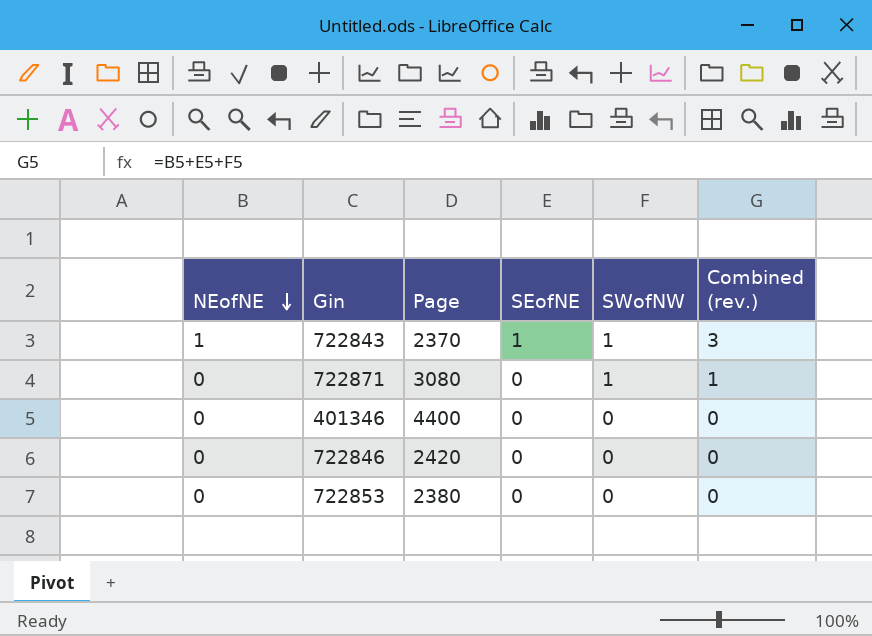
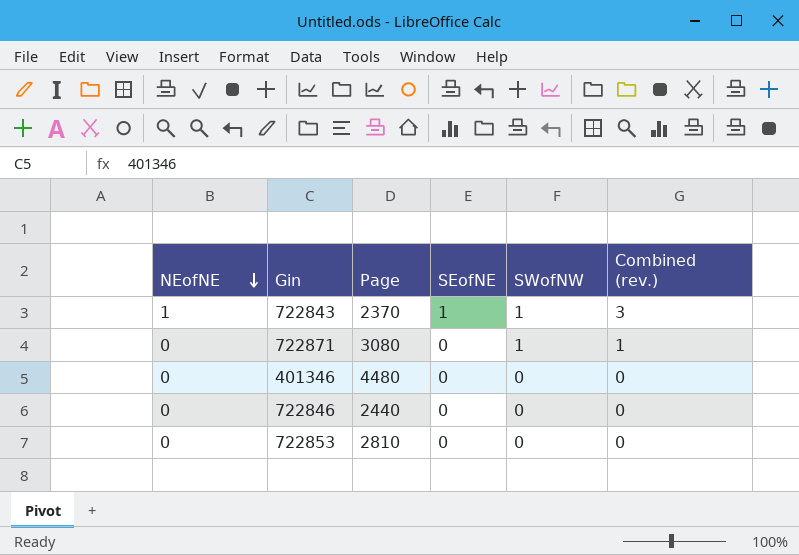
401346 | Page: 4400 -> 4480
722846 | Page: 2420 -> 2440
722853 | Page: 2380 -> 2810

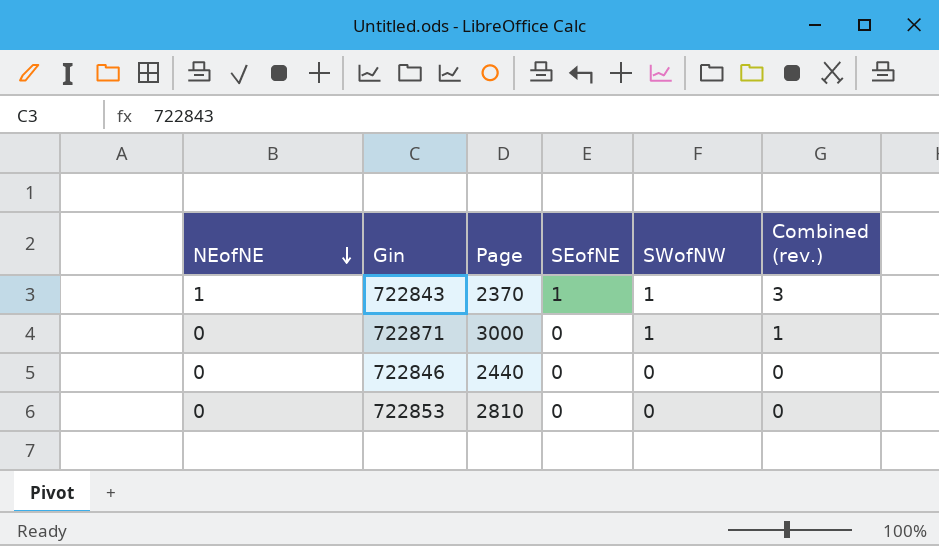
row 401346: 0 | 4480 | 0 | 0 | 0 -> none
722871 | Page: 3080 -> 3000

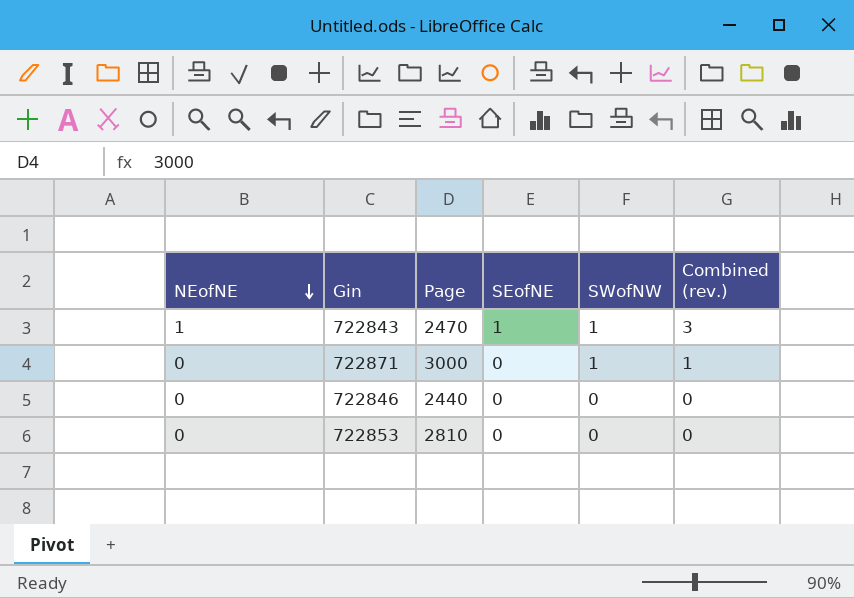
722843 | Page: 2370 -> 2470

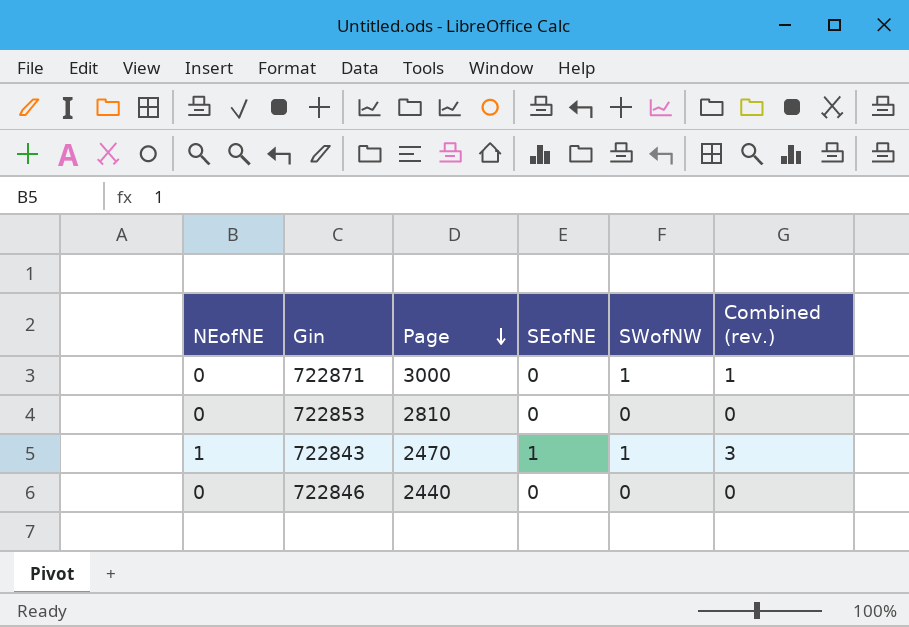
row order: NEofNE descending -> Page descending

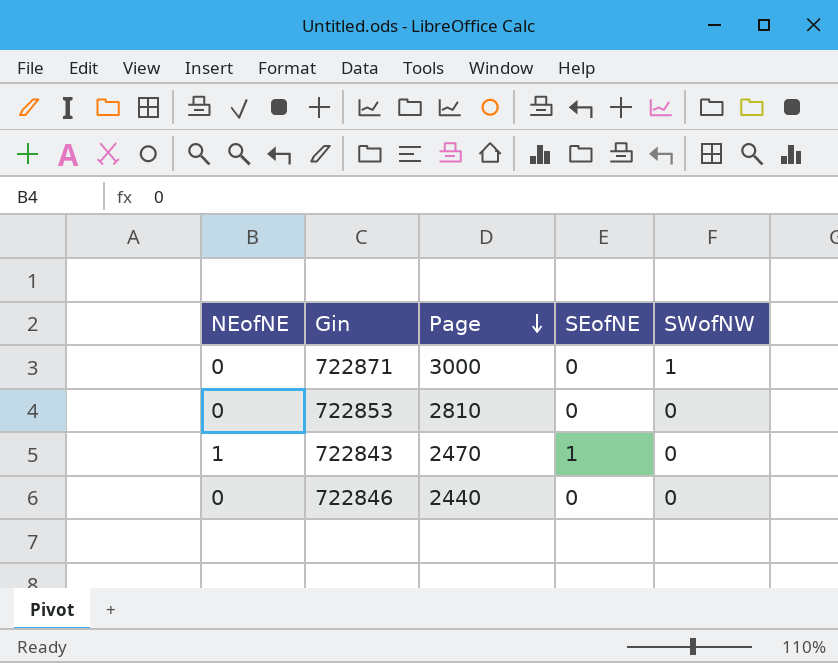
column Combined (rev.) | formula: [NEofNE] + [SEofNE] + [SWofNW] -> none
722843 | SWofNW: 1 -> 0

